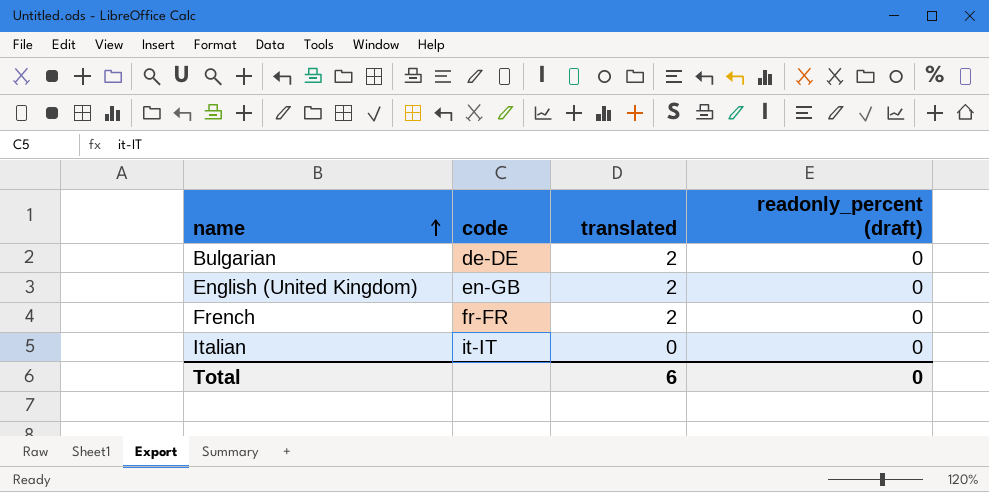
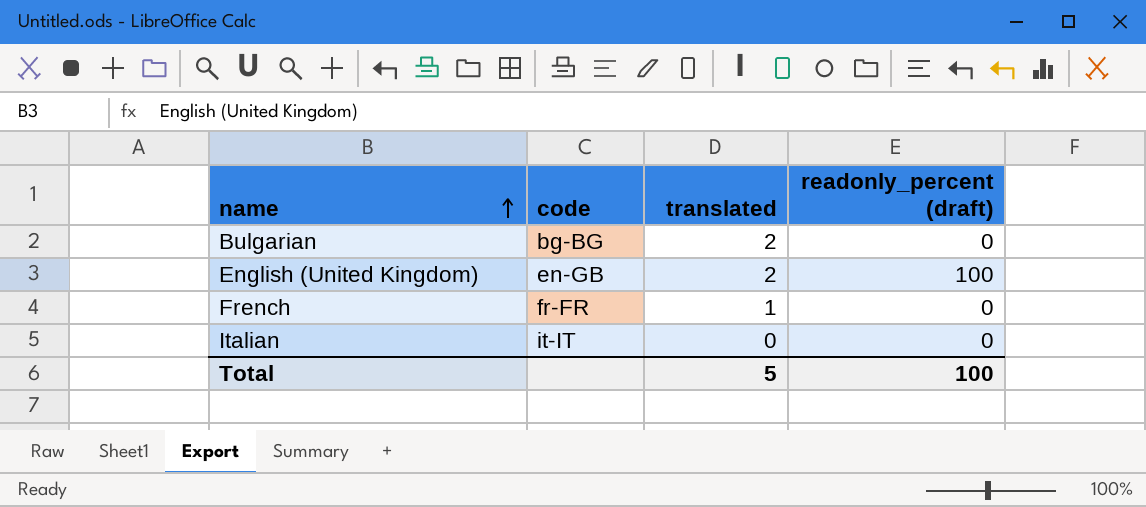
Bulgarian | code: de-DE -> bg-BG
English (United Kingdom) | readonly_percent (draft): 0 -> 100
French | translated: 2 -> 1
Total | translated: 6 -> 5
Total | readonly_percent (draft): 0 -> 100

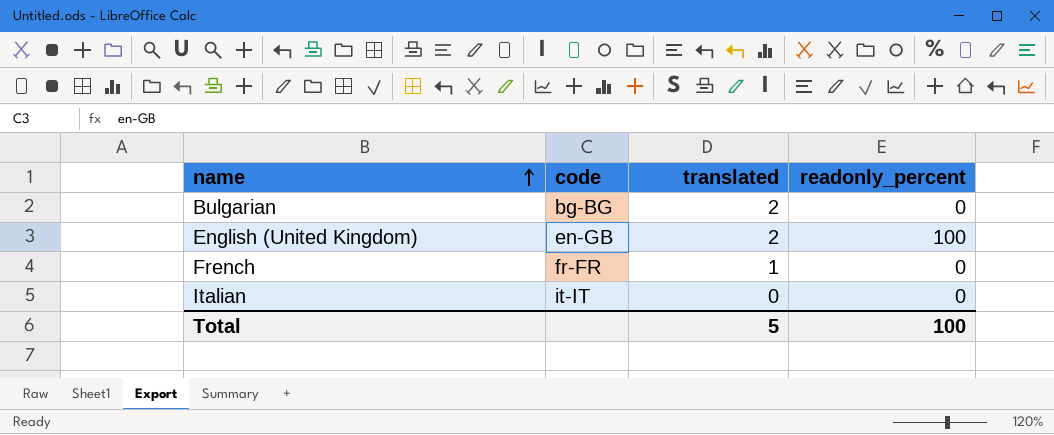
column name: readonly_percent (draft) -> readonly_percent

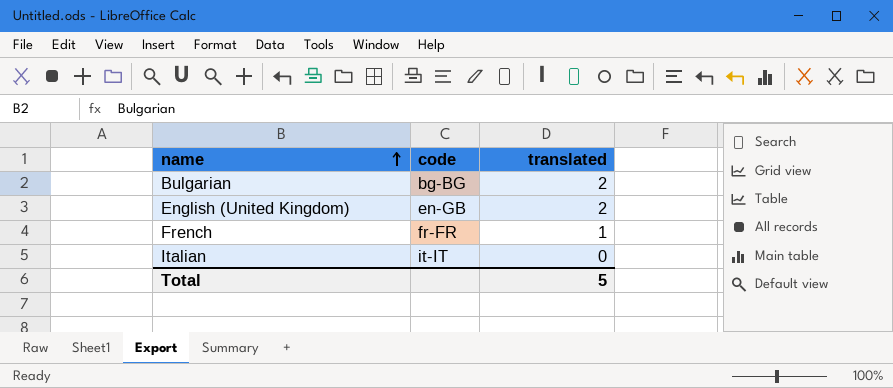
column readonly_percent | position: 4 -> none

